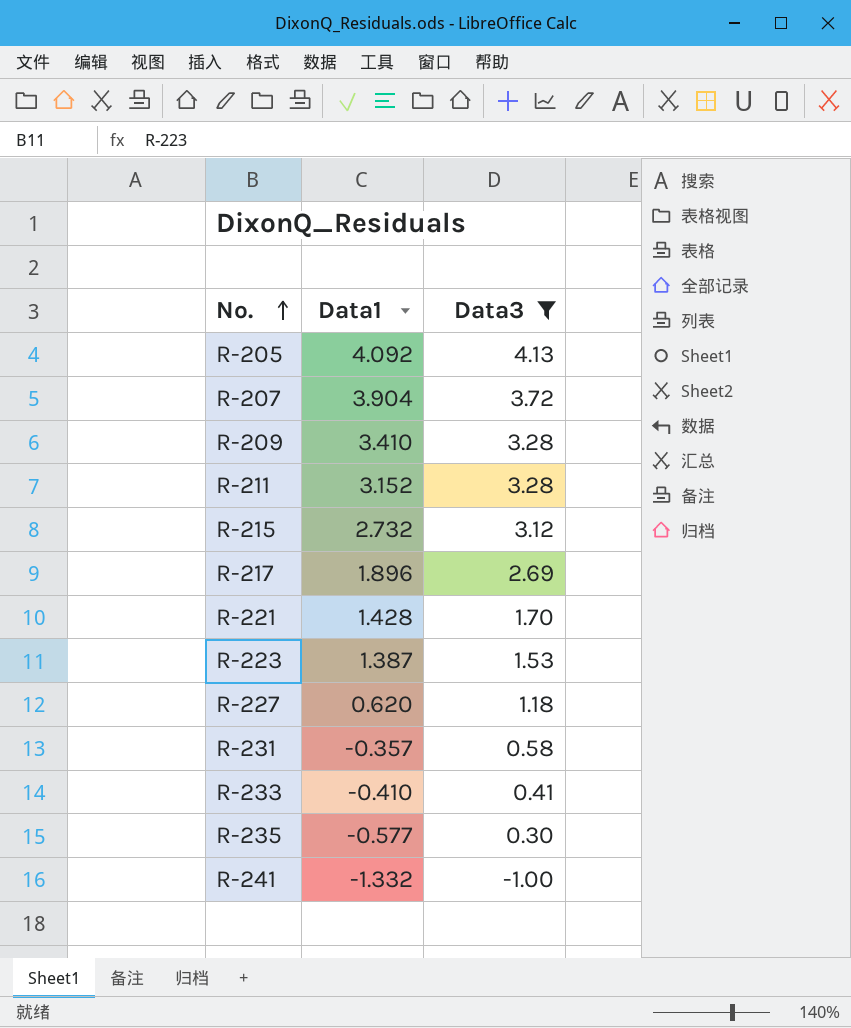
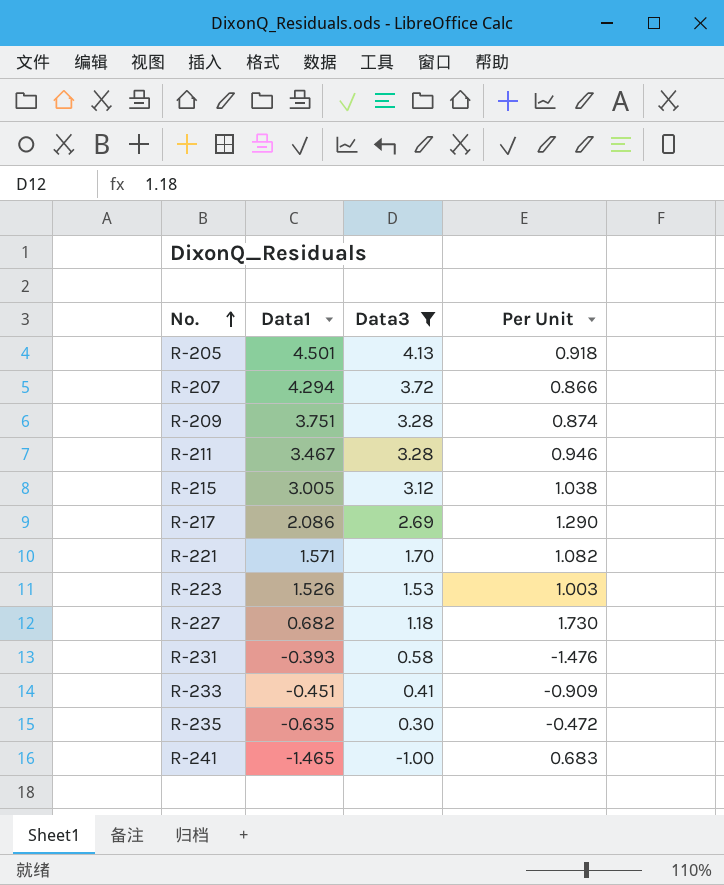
column Per Unit | formula: none -> [Data3] / [Data1]
R-205 | Data1: 4.092 -> 4.501
R-207 | Data1: 3.904 -> 4.294
R-209 | Data1: 3.410 -> 3.751
R-211 | Data1: 3.152 -> 3.467
R-215 | Data1: 2.732 -> 3.005
R-217 | Data1: 1.896 -> 2.086
R-221 | Data1: 1.428 -> 1.571
R-223 | Data1: 1.387 -> 1.526
R-227 | Data1: 0.620 -> 0.682
R-231 | Data1: -0.357 -> -0.393
R-233 | Data1: -0.410 -> -0.451
R-235 | Data1: -0.577 -> -0.635
R-241 | Data1: -1.332 -> -1.465

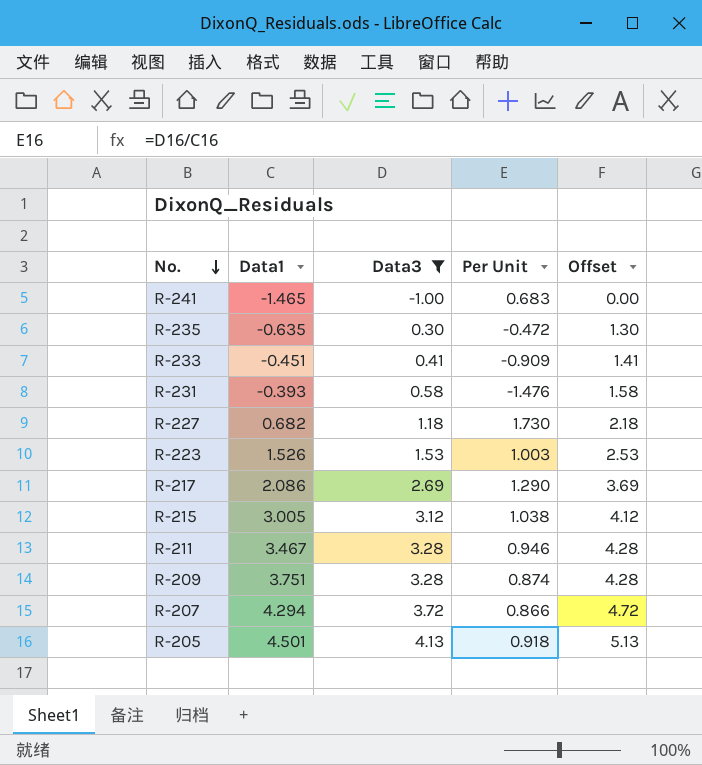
row order: No. ascending -> No. descending
column Offset | formula: none -> [Data3] + 1
row R-221: 1.571 | 1.70 | 1.082 -> none

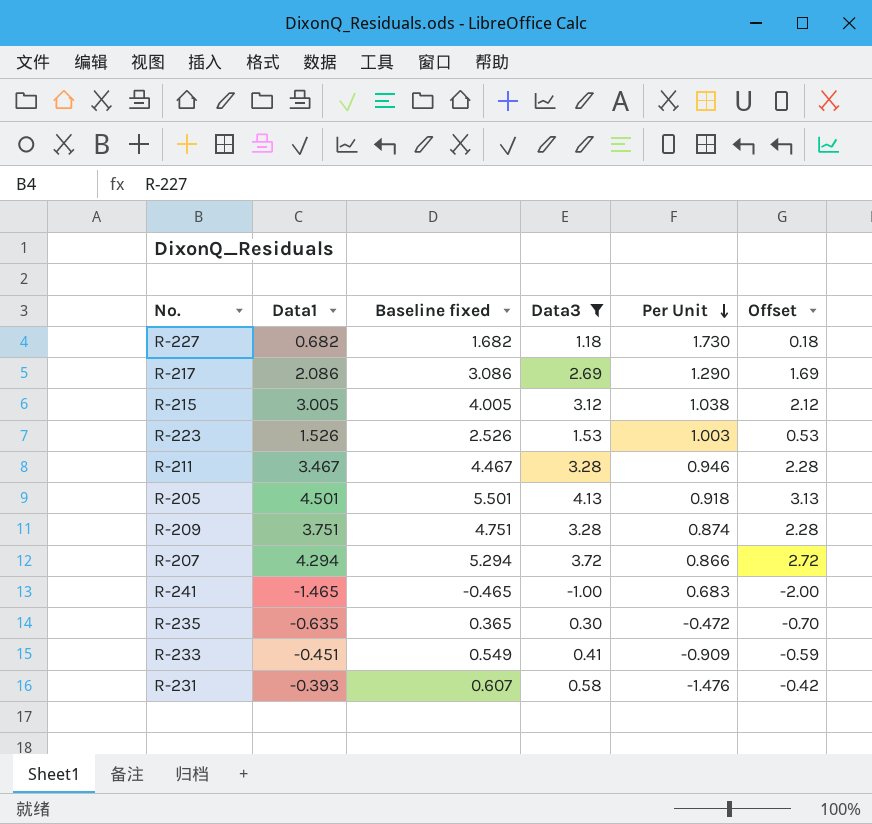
row order: No. descending -> Per Unit descending
column Baseline fixed | formula: none -> [Data1] + 1
column Offset | formula: [Data3] + 1 -> [Data3] - 1

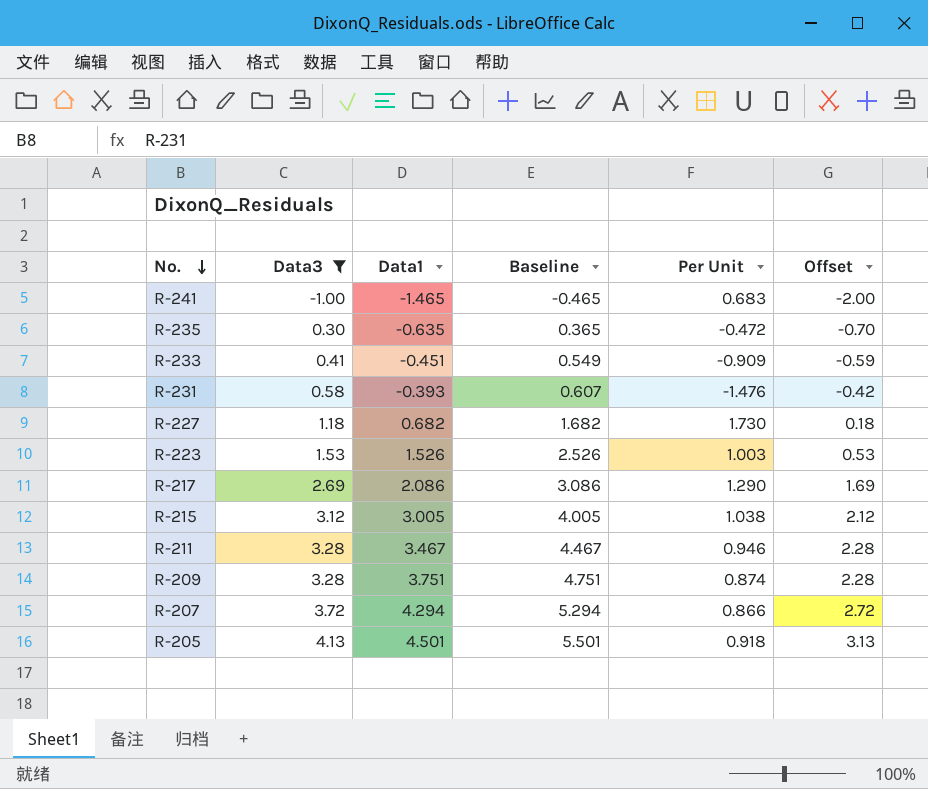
row order: Per Unit descending -> No. descending
column Data3 | position: 4 -> 2
column name: Baseline fixed -> Baseline

